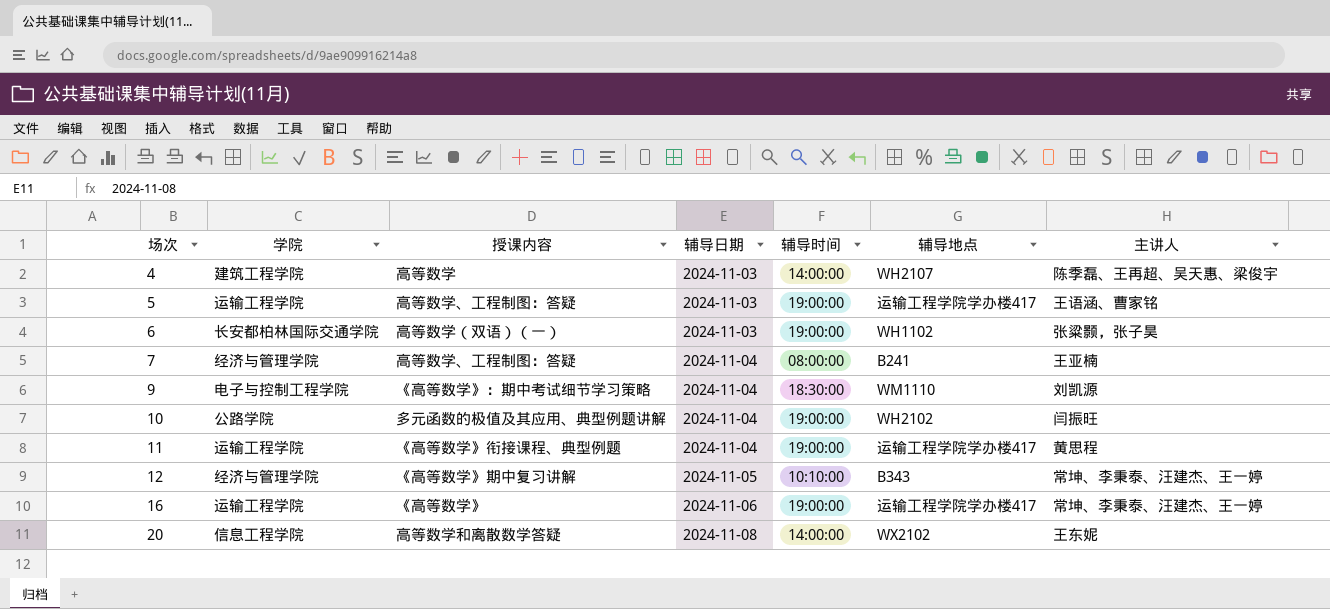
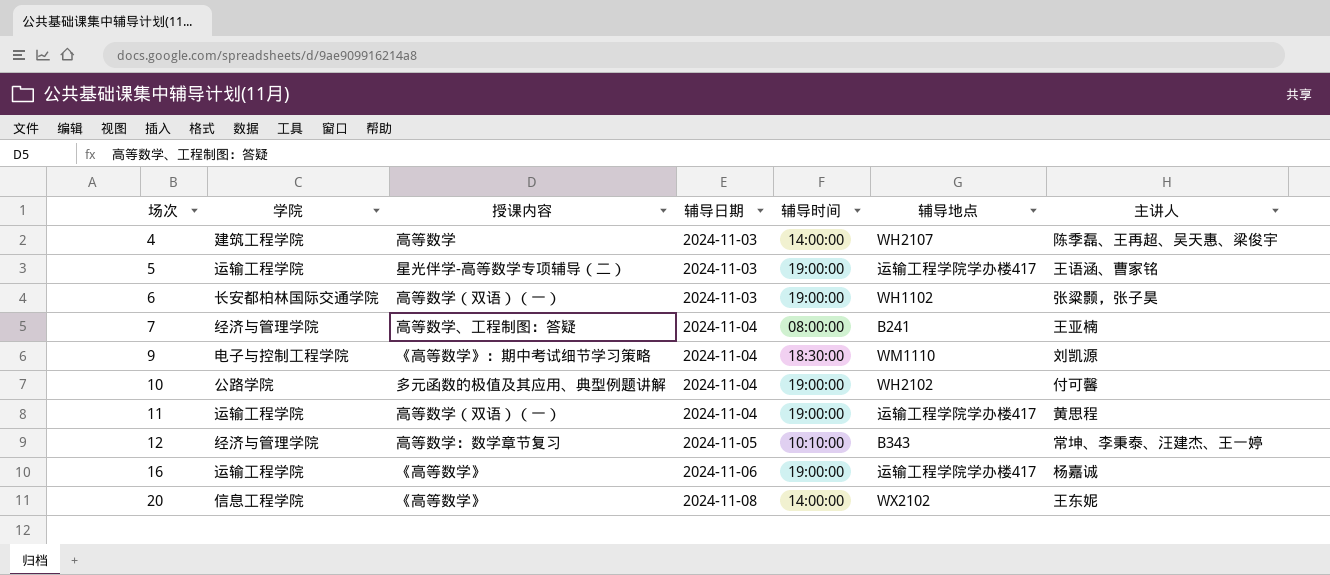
5 | 授课内容: 高等数学、工程制图：答疑 -> 星光伴学-高等数学专项辅导（二）
10 | 主讲人: 闫振旺 -> 付可馨
11 | 授课内容: 《高等数学》衔接课程、典型例题 -> 高等数学（双语）（一）
12 | 授课内容: 《高等数学》期中复习讲解 -> 高等数学：数学章节复习
16 | 主讲人: 常坤、李秉泰、汪建杰、王一婷 -> 杨嘉诚
20 | 授课内容: 高等数学和离散数学答疑 -> 《高等数学》

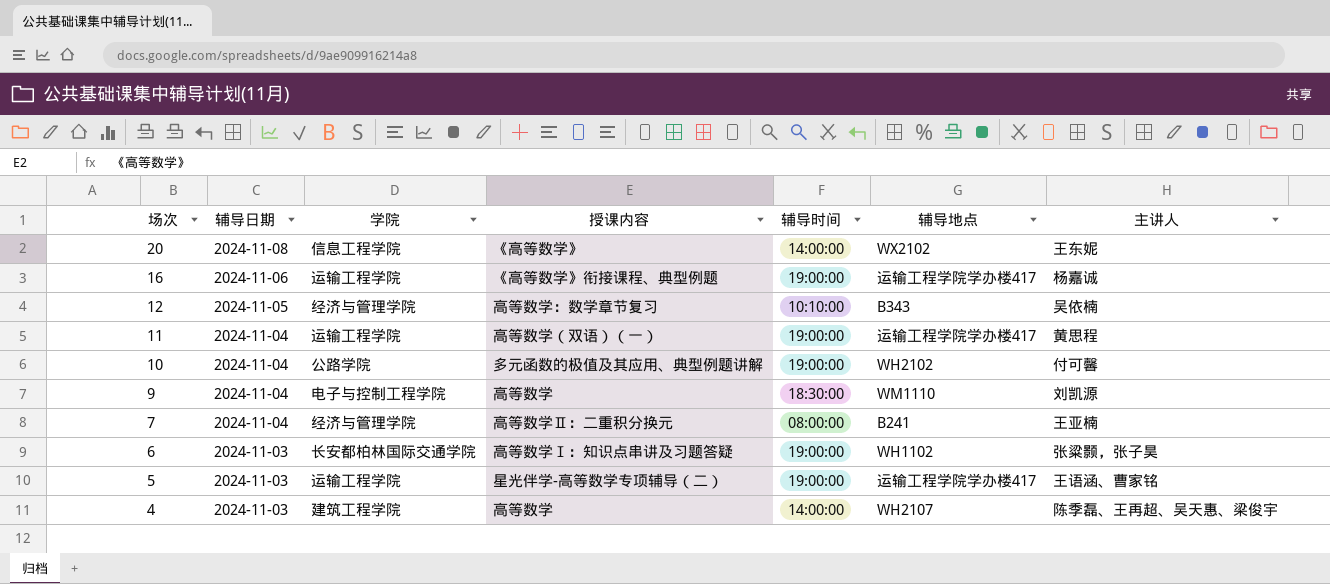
row order: 场次 ascending -> 场次 descending
column 辅导日期 | position: 4 -> 2
16 | 授课内容: 《高等数学》 -> 《高等数学》衔接课程、典型例题
12 | 主讲人: 常坤、李秉泰、汪建杰、王一婷 -> 吴依楠
9 | 授课内容: 《高等数学》：期中考试细节学习策略 -> 高等数学
7 | 授课内容: 高等数学、工程制图：答疑 -> 高等数学Ⅱ：二重积分换元
6 | 授课内容: 高等数学（双语）（一） -> 高等数学Ⅰ：知识点串讲及习题答疑

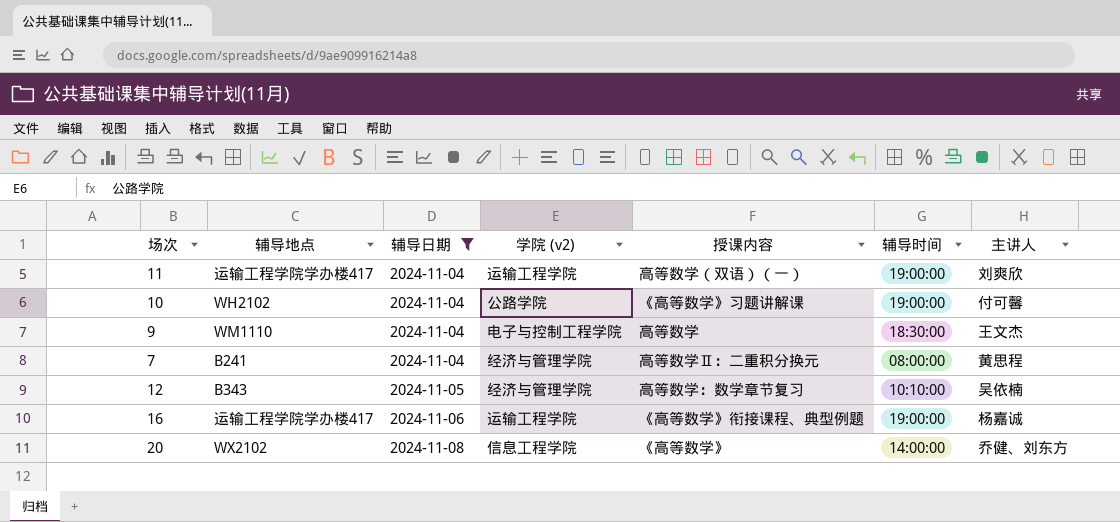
filter: none -> 辅导日期 != 2024-11-03
row order: 场次 descending -> 辅导日期 ascending
column 辅导地点 | position: 6 -> 2
column name: 学院 -> 学院 (v2)
11 | 主讲人: 黄思程 -> 刘爽欣
10 | 授课内容: 多元函数的极值及其应用、典型例题讲解 -> 《高等数学》习题讲解课
9 | 主讲人: 刘凯源 -> 王文杰
7 | 主讲人: 王亚楠 -> 黄思程
20 | 主讲人: 王东妮 -> 乔健、刘东方

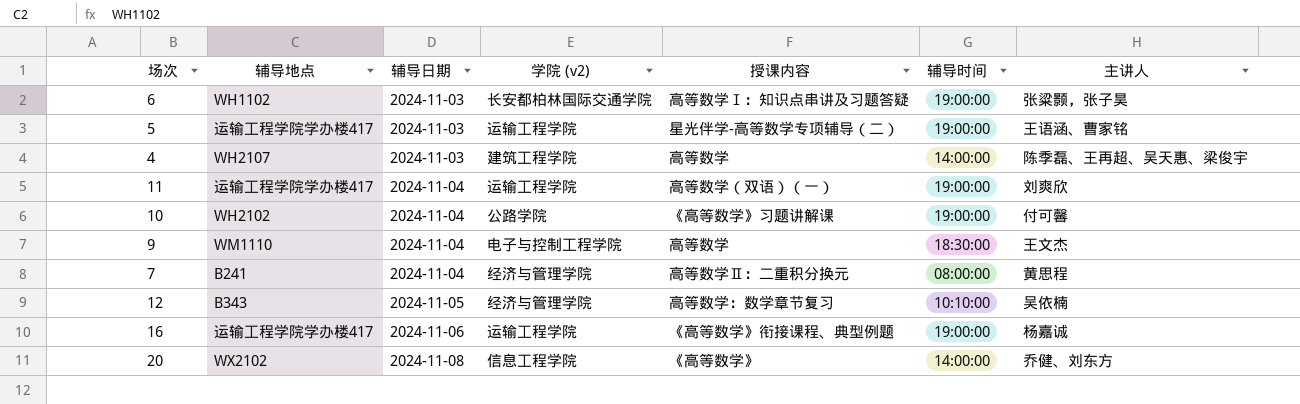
filter: 辅导日期 != 2024-11-03 -> none

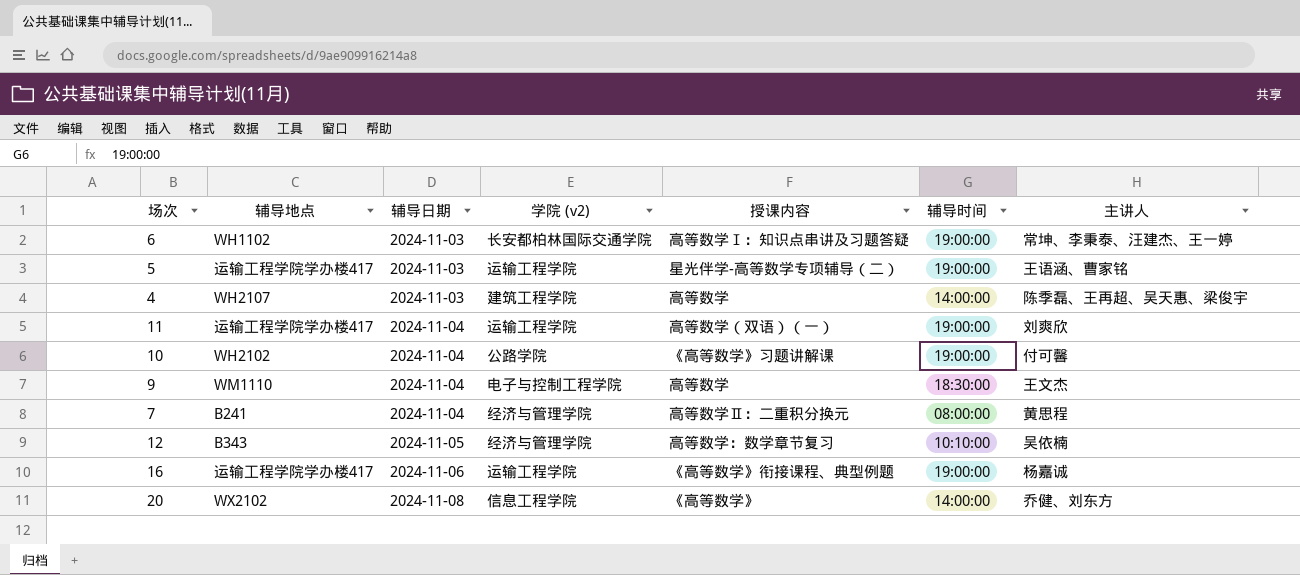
6 | 主讲人: 张粱颢，张子昊 -> 常坤、李秉泰、汪建杰、王一婷

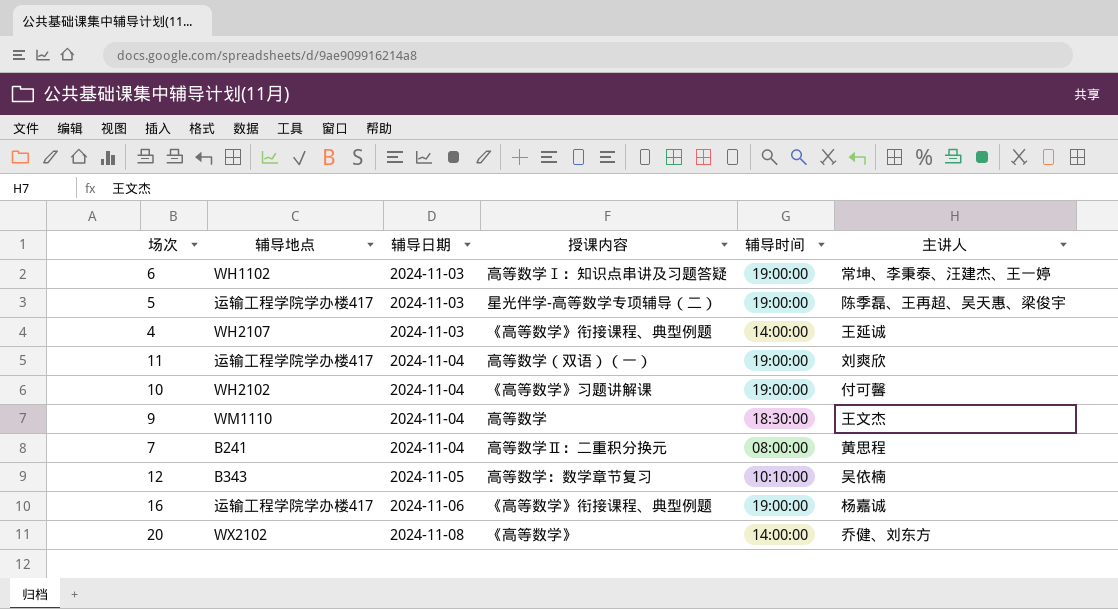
column 学院 (v2) | position: 4 -> none
5 | 主讲人: 王语涵、曹家铭 -> 陈季磊、王再超、吴天惠、梁俊宇
4 | 授课内容: 高等数学 -> 《高等数学》衔接课程、典型例题
4 | 主讲人: 陈季磊、王再超、吴天惠、梁俊宇 -> 王延诚

